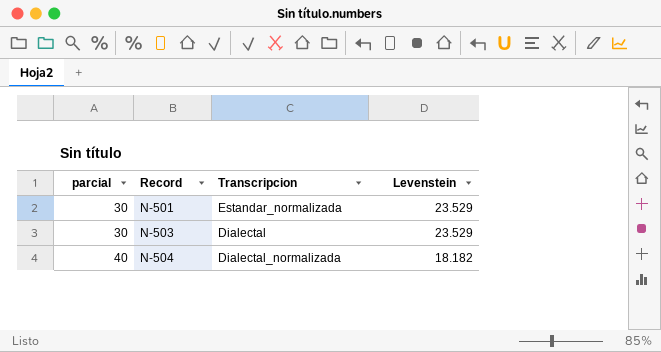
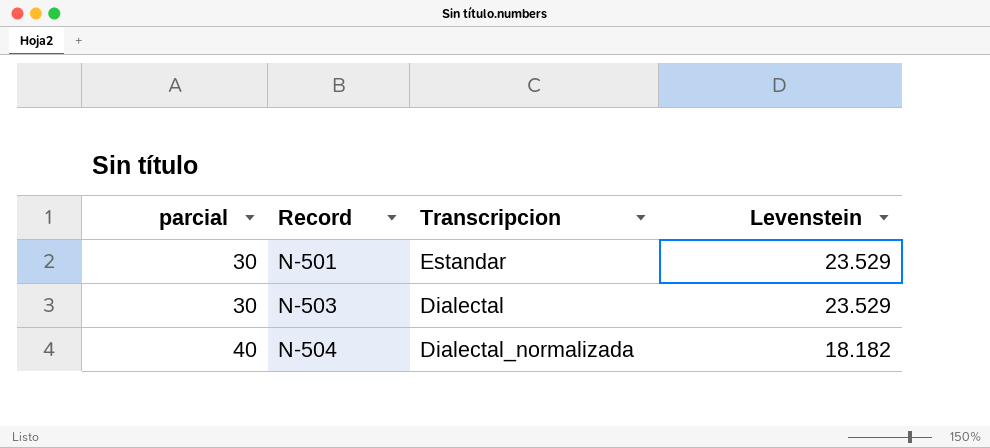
N-501 | Transcripcion: Estandar_normalizada -> Estandar

